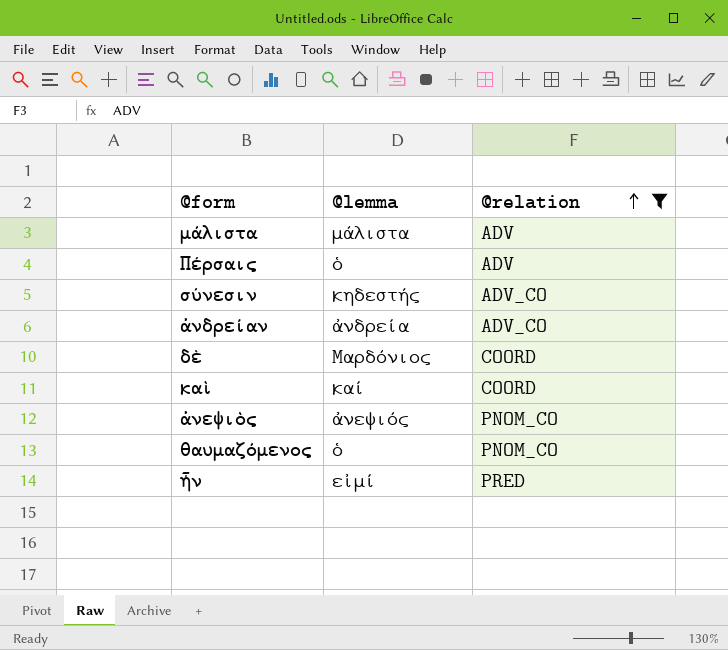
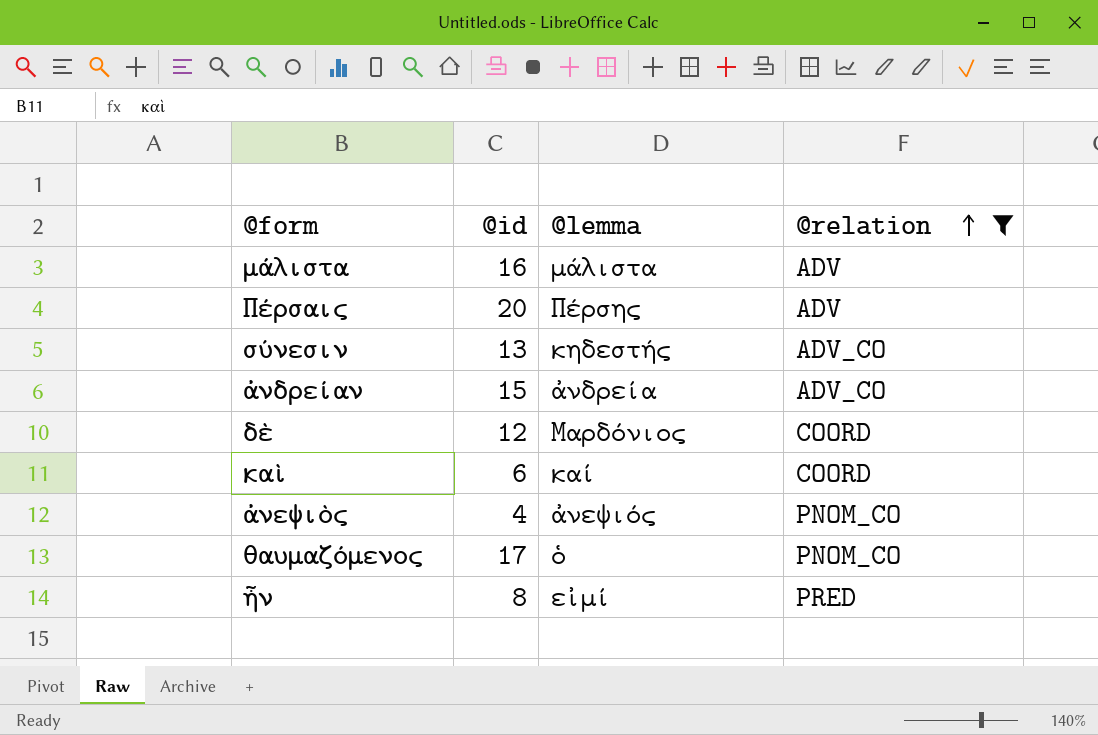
column @id | position: none -> 2
Πέρσαις | @lemma: ὁ -> Πέρσης

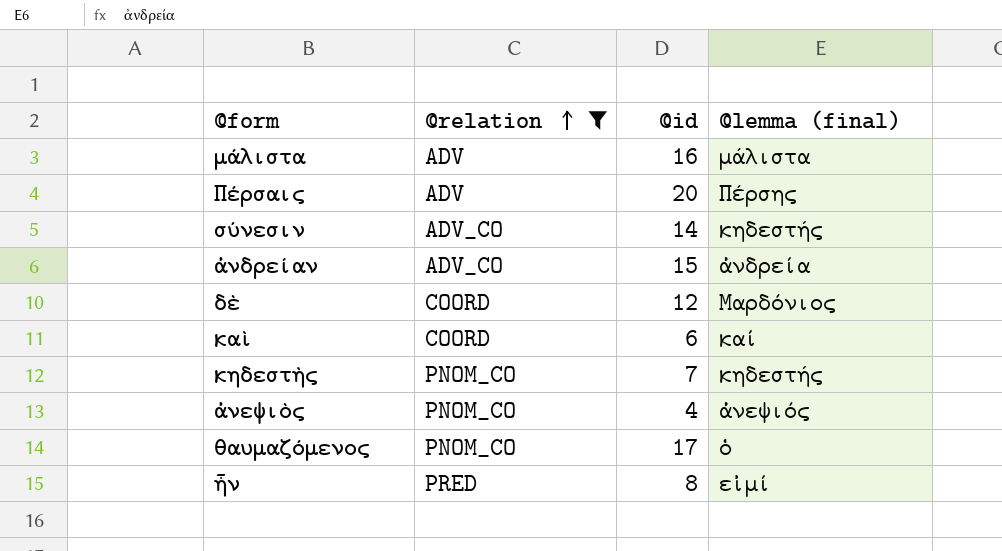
column @relation | position: 4 -> 2
column name: @lemma -> @lemma (final)
σύνεσιν | @id: 13 -> 14
row κηδεστὴς: none -> PNOM_CO | 7 | κηδεστής

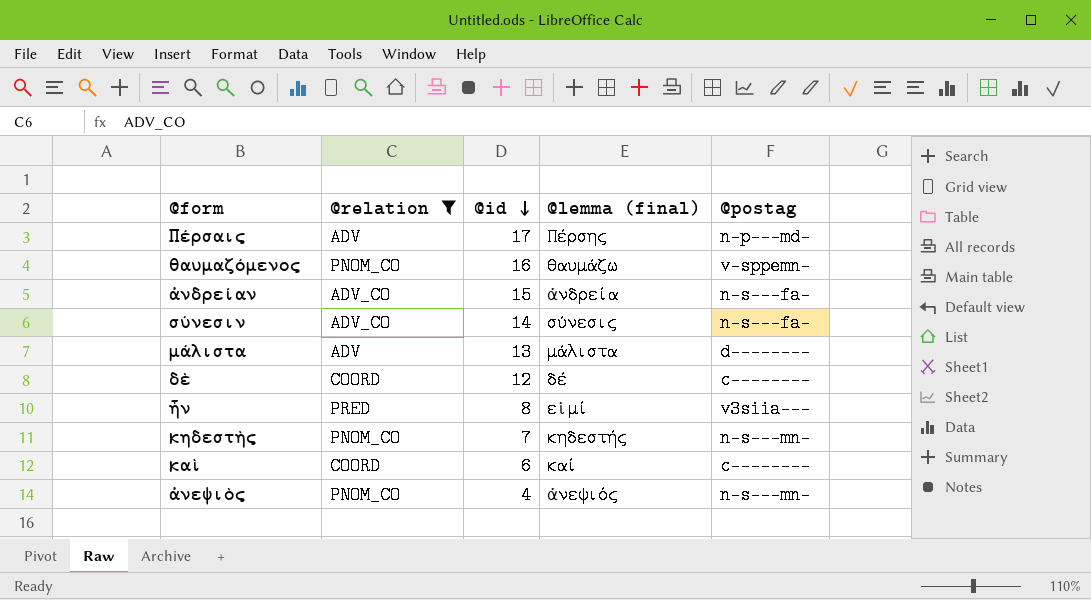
row order: @relation ascending -> @id descending
column @postag | position: none -> 5
Πέρσαις | @id: 20 -> 17
θαυμαζόμενος | @id: 17 -> 16
θαυμαζόμενος | @lemma (final): ὁ -> θαυμάζω
σύνεσιν | @lemma (final): κηδεστής -> σύνεσις
μάλιστα | @id: 16 -> 13
δὲ | @lemma (final): Μαρδόνιος -> δέ

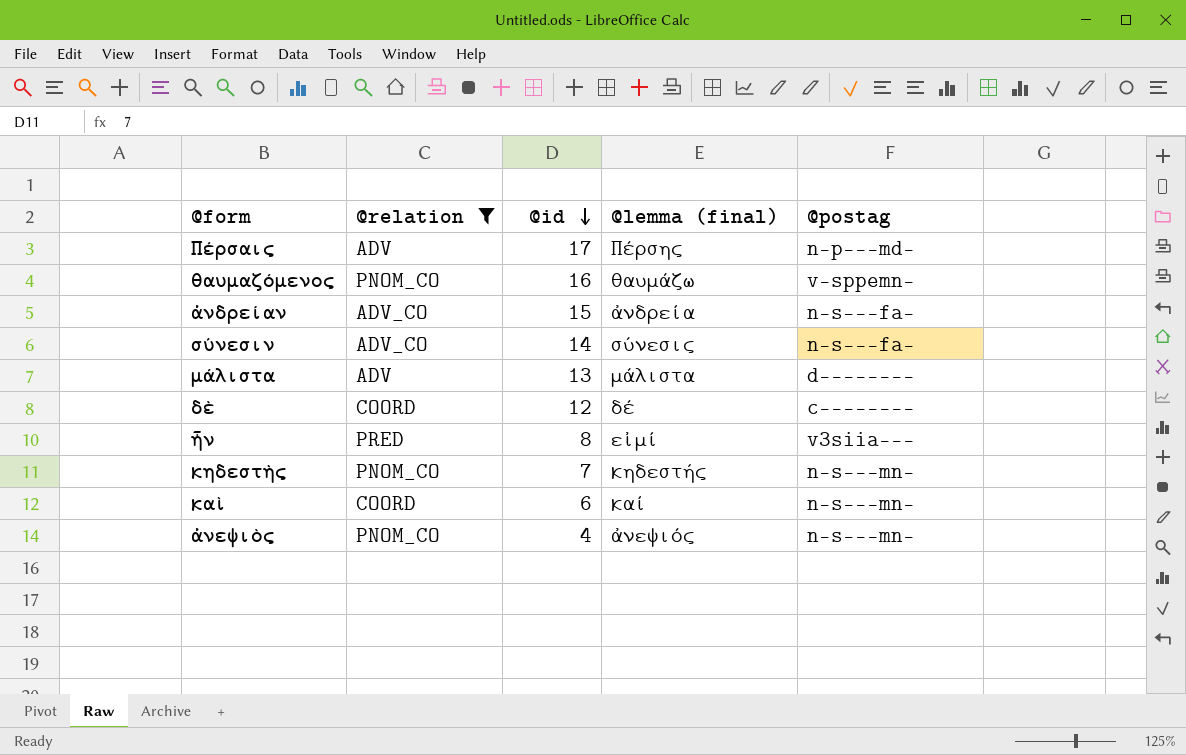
καὶ | @postag: c-------- -> n-s---mn-

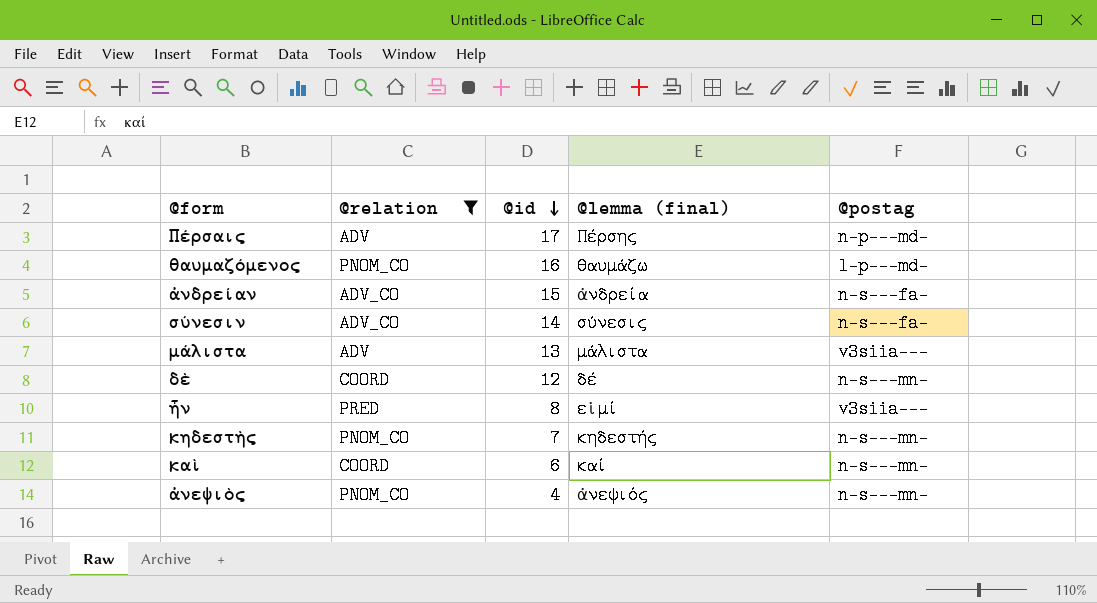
θαυμαζόμενος | @postag: v-sppemn- -> l-p---md-
μάλιστα | @postag: d-------- -> v3siia---
δὲ | @postag: c-------- -> n-s---mn-

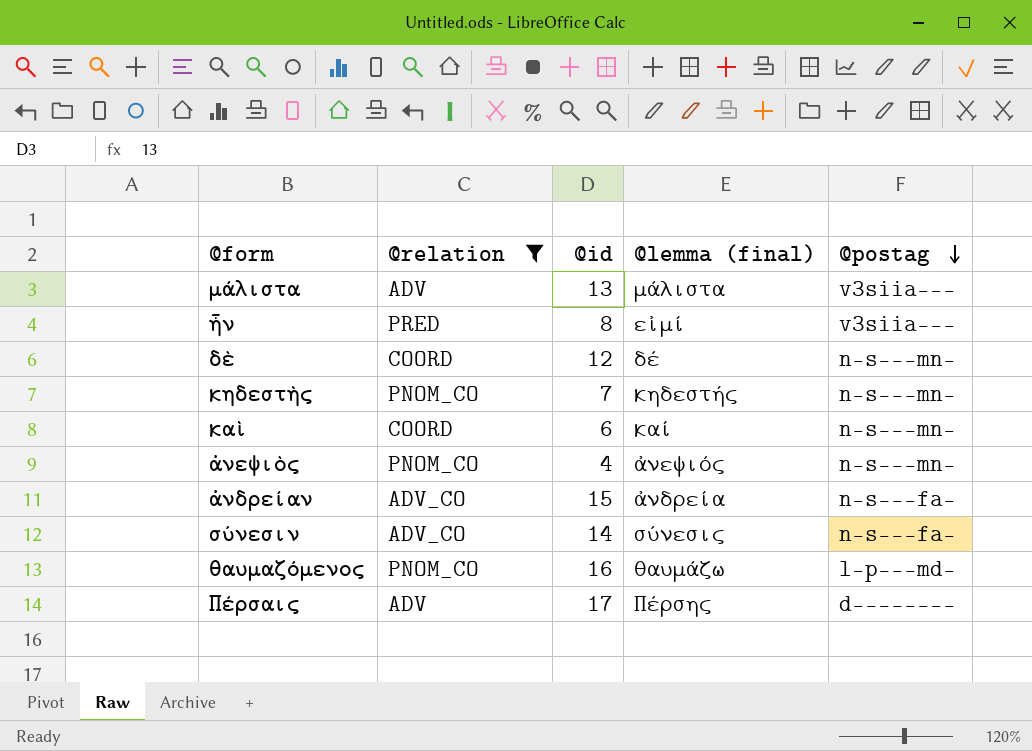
row order: @id descending -> @postag descending
Πέρσαις | @postag: n-p---md- -> d--------

